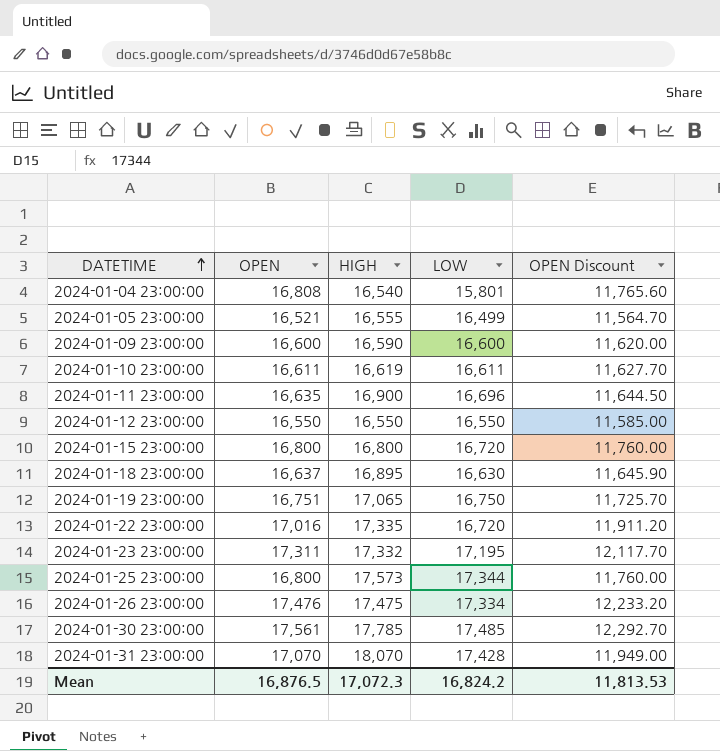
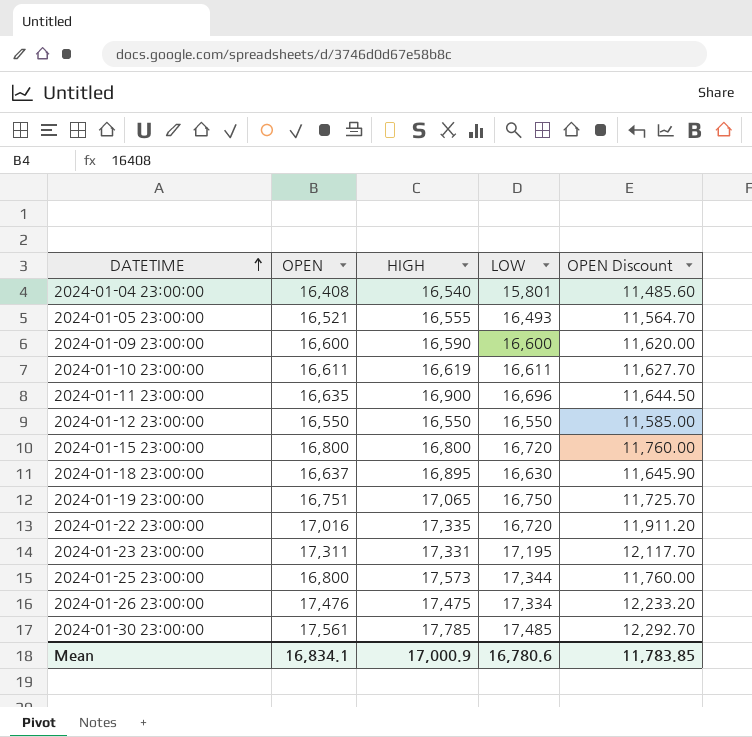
row 2024-01-31 23:00:00: 17,070 | 18,070 | 17,428 | 11,949.00 -> none
2024-01-04 23:00:00 | OPEN: 16,808 -> 16,408
2024-01-04 23:00:00 | OPEN Discount: 11,765.60 -> 11,485.60
2024-01-05 23:00:00 | LOW: 16,499 -> 16,493
2024-01-23 23:00:00 | HIGH: 17,332 -> 17,331
Mean | OPEN: 16,876.5 -> 16,834.1
Mean | HIGH: 17,072.3 -> 17,000.9
Mean | LOW: 16,824.2 -> 16,780.6
Mean | OPEN Discount: 11,813.53 -> 11,783.85

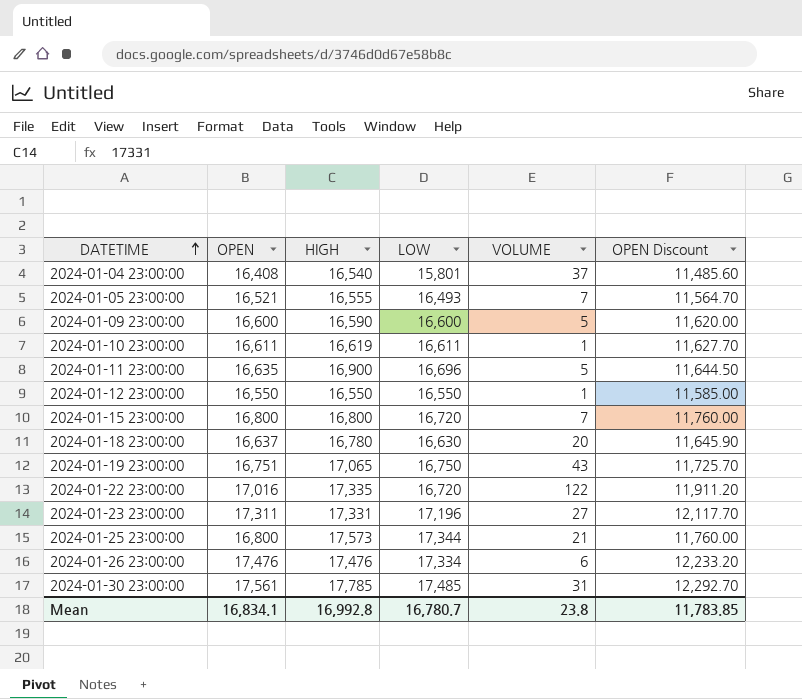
column VOLUME | position: none -> 5
2024-01-18 23:00:00 | HIGH: 16,895 -> 16,780
2024-01-23 23:00:00 | LOW: 17,195 -> 17,196
2024-01-26 23:00:00 | HIGH: 17,475 -> 17,476
Mean | HIGH: 17,000.9 -> 16,992.8
Mean | LOW: 16,780.6 -> 16,780.7

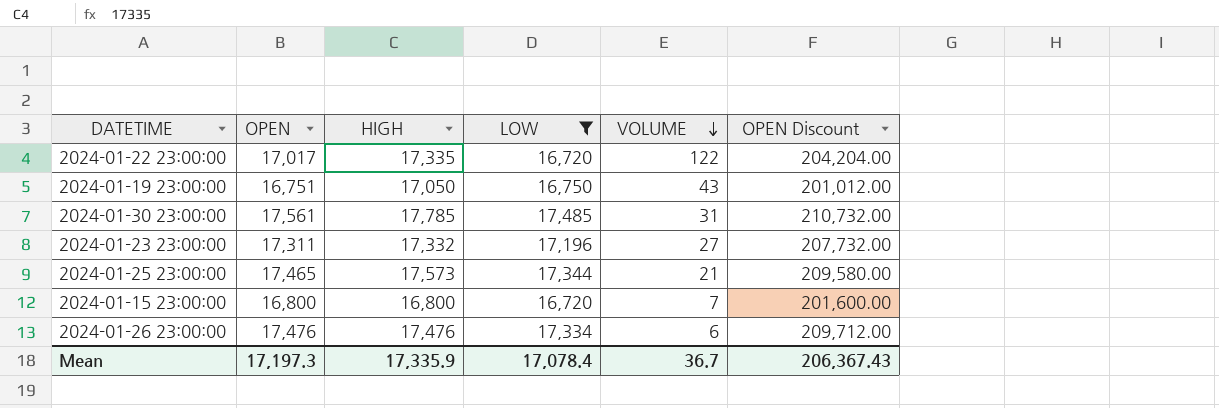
filter: none -> LOW >= 16,720
row order: DATETIME ascending -> VOLUME descending
column OPEN Discount | formula: [OPEN] * 0.7 -> [OPEN] * 12
2024-01-22 23:00:00 | OPEN: 17,016 -> 17,017
2024-01-19 23:00:00 | HIGH: 17,065 -> 17,050
2024-01-23 23:00:00 | HIGH: 17,331 -> 17,332
2024-01-25 23:00:00 | OPEN: 16,800 -> 17,465
Mean | OPEN: 16,834.1 -> 17,197.3
Mean | HIGH: 16,992.8 -> 17,335.9
Mean | LOW: 16,780.7 -> 17,078.4
Mean | VOLUME: 23.8 -> 36.7
Mean | OPEN Discount: 11,783.85 -> 206,367.43

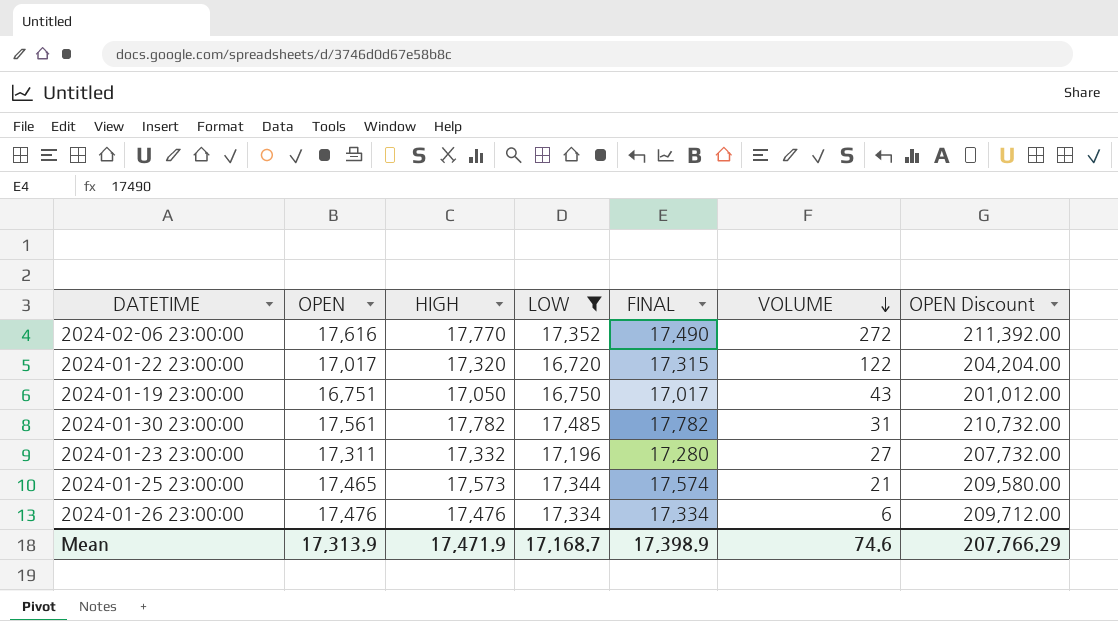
column FINAL | position: none -> 5
row 2024-01-15 23:00:00: 16,800 | 16,800 | 16,720 | 7 | 201,600.00 -> none
row 2024-02-06 23:00:00: none -> 17,616 | 17,770 | 17,352 | 17,490 | 272 | 211,392.00
2024-01-22 23:00:00 | HIGH: 17,335 -> 17,320
2024-01-30 23:00:00 | HIGH: 17,785 -> 17,782
Mean | OPEN: 17,197.3 -> 17,313.9
Mean | HIGH: 17,335.9 -> 17,471.9
Mean | LOW: 17,078.4 -> 17,168.7
Mean | VOLUME: 36.7 -> 74.6
Mean | OPEN Discount: 206,367.43 -> 207,766.29

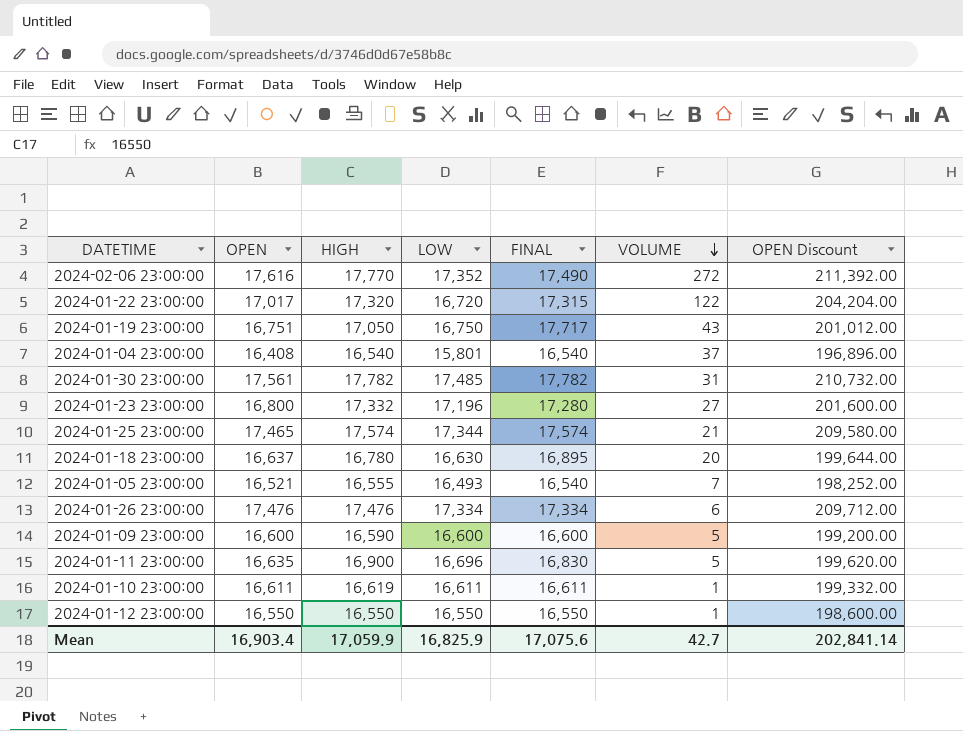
filter: LOW >= 16,720 -> none
2024-01-19 23:00:00 | FINAL: 17,017 -> 17,717
2024-01-23 23:00:00 | OPEN: 17,311 -> 16,800
2024-01-23 23:00:00 | OPEN Discount: 207,732.00 -> 201,600.00
2024-01-25 23:00:00 | HIGH: 17,573 -> 17,574
Mean | OPEN: 17,313.9 -> 16,903.4
Mean | HIGH: 17,471.9 -> 17,059.9
Mean | LOW: 17,168.7 -> 16,825.9
Mean | FINAL: 17,398.9 -> 17,075.6
Mean | VOLUME: 74.6 -> 42.7
Mean | OPEN Discount: 207,766.29 -> 202,841.14

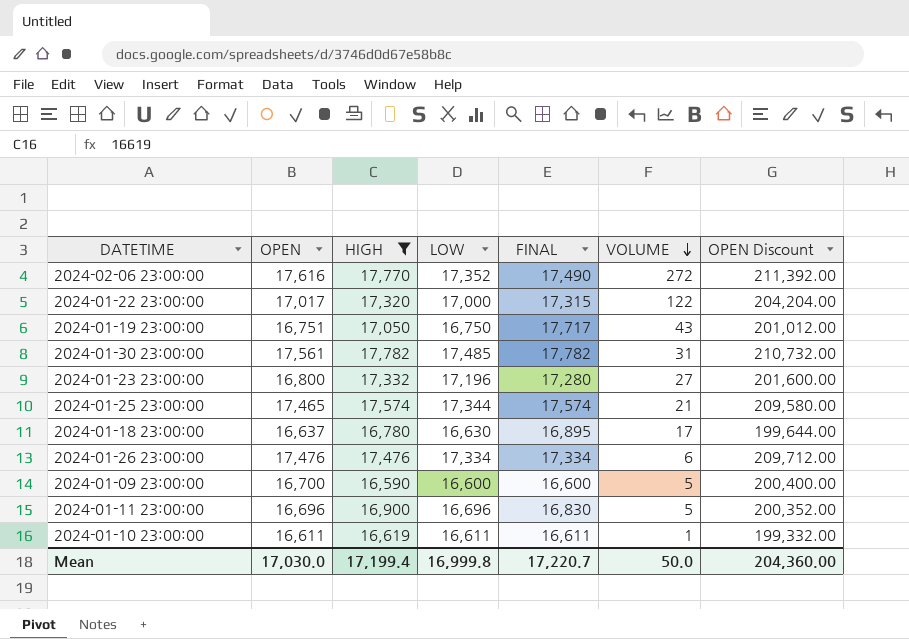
filter: none -> HIGH >= 16,590
2024-01-22 23:00:00 | LOW: 16,720 -> 17,000
2024-01-18 23:00:00 | VOLUME: 20 -> 17
2024-01-09 23:00:00 | OPEN: 16,600 -> 16,700
2024-01-09 23:00:00 | OPEN Discount: 199,200.00 -> 200,400.00
2024-01-11 23:00:00 | OPEN: 16,635 -> 16,696
2024-01-11 23:00:00 | OPEN Discount: 199,620.00 -> 200,352.00
Mean | OPEN: 16,903.4 -> 17,030.0
Mean | HIGH: 17,059.9 -> 17,199.4
Mean | LOW: 16,825.9 -> 16,999.8
Mean | FINAL: 17,075.6 -> 17,220.7
Mean | VOLUME: 42.7 -> 50.0
Mean | OPEN Discount: 202,841.14 -> 204,360.00

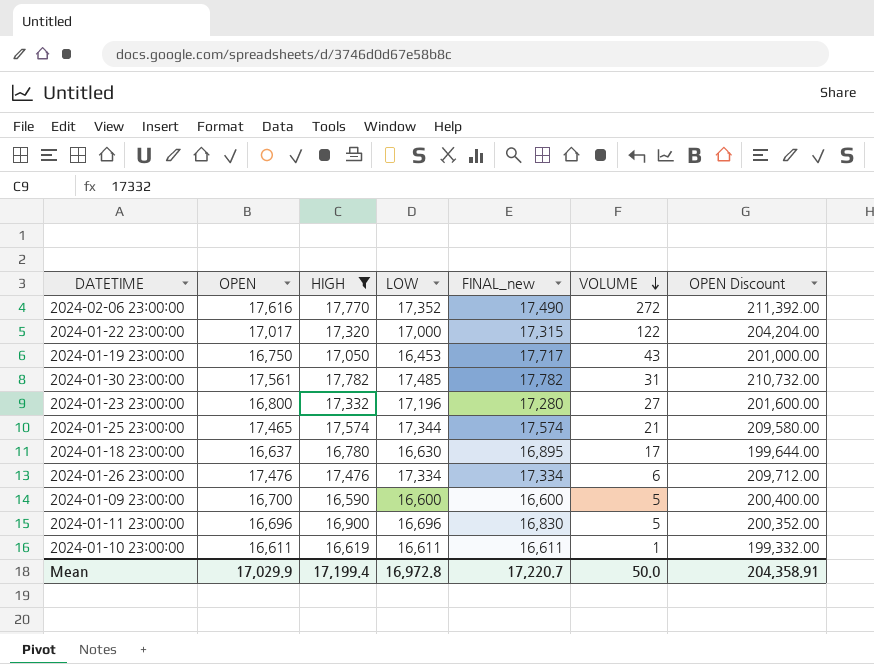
column name: FINAL -> FINAL_new
2024-01-19 23:00:00 | OPEN: 16,751 -> 16,750
2024-01-19 23:00:00 | LOW: 16,750 -> 16,453
2024-01-19 23:00:00 | OPEN Discount: 201,012.00 -> 201,000.00
Mean | OPEN: 17,030.0 -> 17,029.9
Mean | LOW: 16,999.8 -> 16,972.8
Mean | OPEN Discount: 204,360.00 -> 204,358.91

